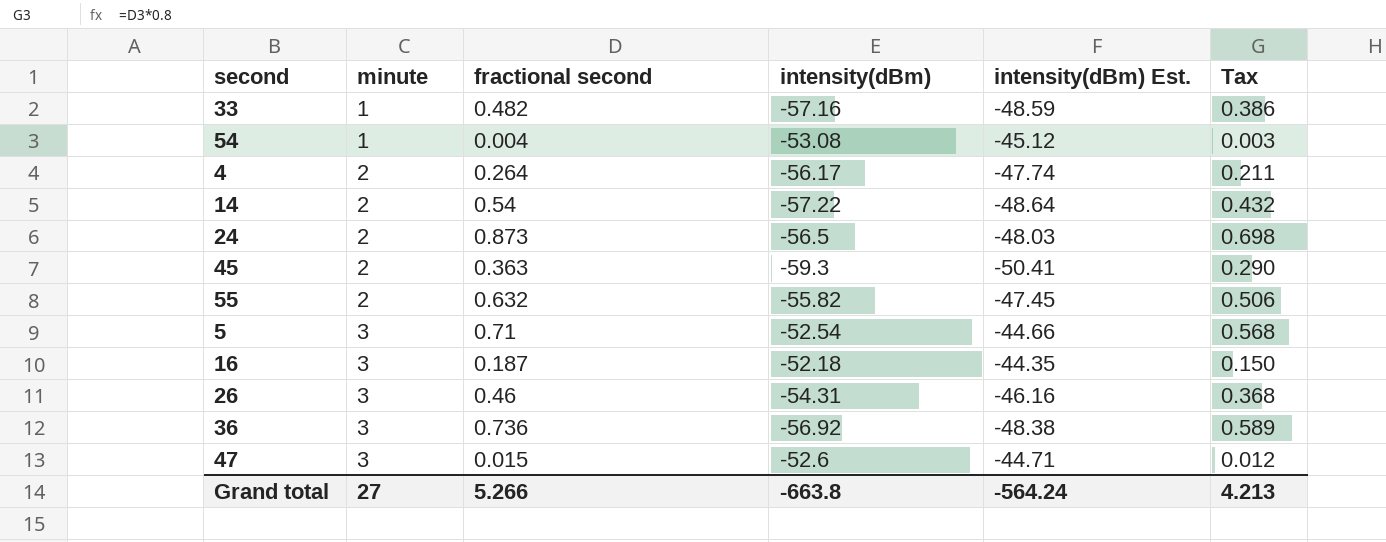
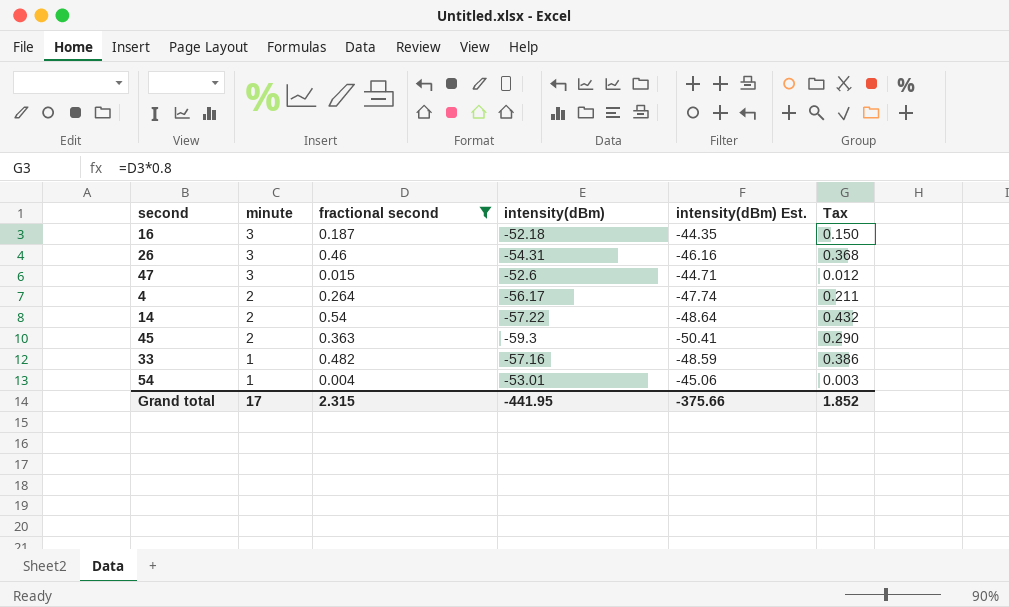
filter: none -> fractional second <= 0.54
row order: minute ascending -> minute descending
54 | intensity(dBm): -53.08 -> -53.01
54 | intensity(dBm) Est.: -45.12 -> -45.06
Grand total | minute: 27 -> 17
Grand total | fractional second: 5.266 -> 2.315
Grand total | intensity(dBm): -663.8 -> -441.95
Grand total | intensity(dBm) Est.: -564.24 -> -375.66
Grand total | Tax: 4.213 -> 1.852

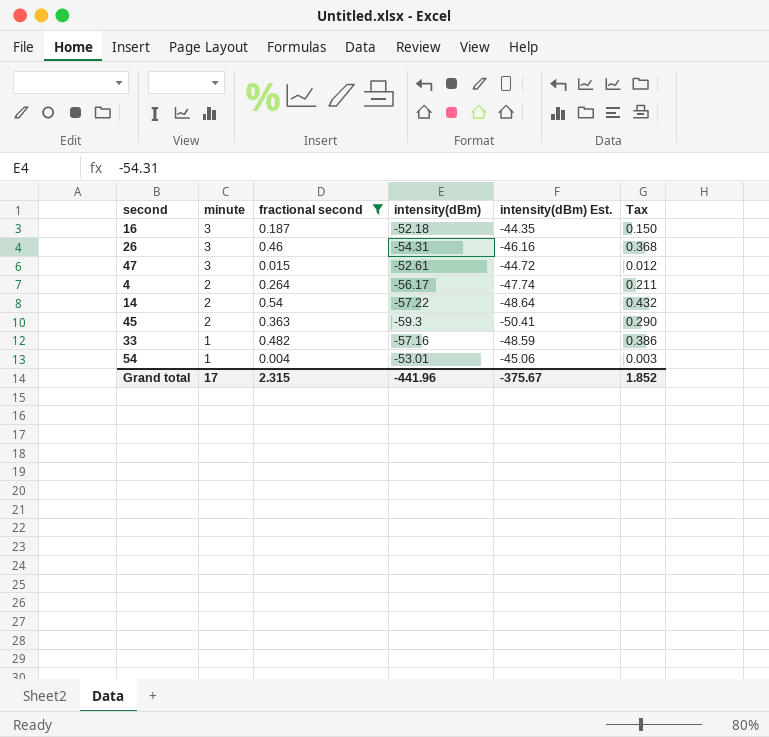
47 | intensity(dBm): -52.6 -> -52.61
47 | intensity(dBm) Est.: -44.71 -> -44.72
Grand total | intensity(dBm): -441.95 -> -441.96
Grand total | intensity(dBm) Est.: -375.66 -> -375.67

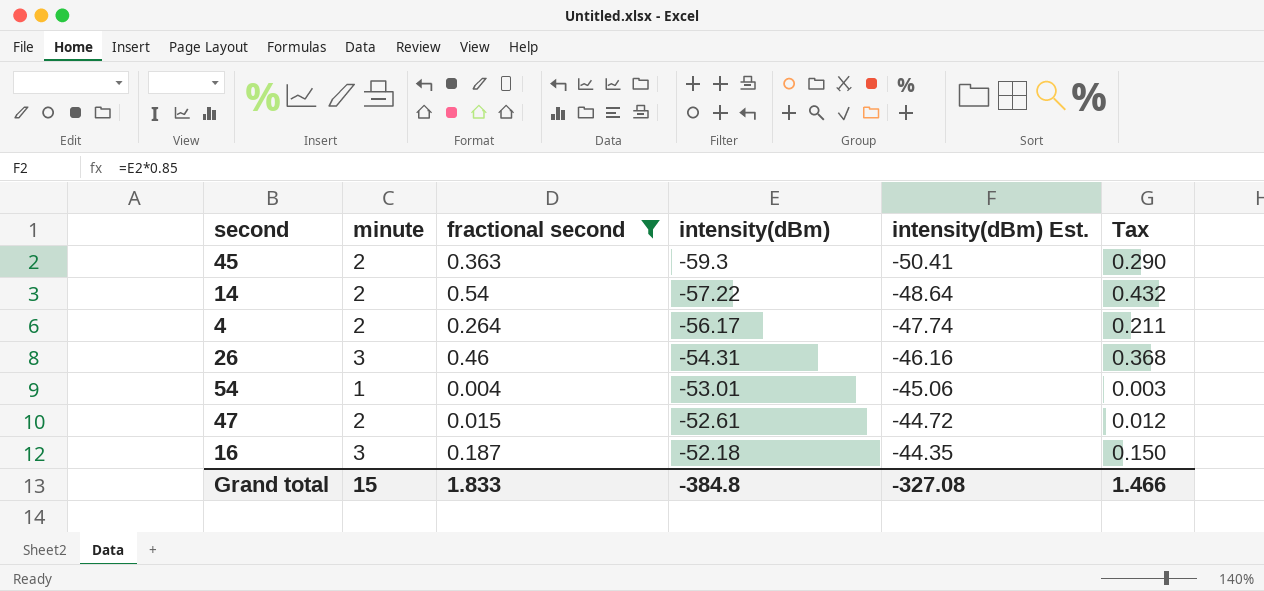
row order: minute descending -> intensity(dBm) ascending
row 33: 1 | 0.482 | -57.16 | -48.59 | 0.386 -> none
47 | minute: 3 -> 2
Grand total | minute: 17 -> 15
Grand total | fractional second: 2.315 -> 1.833
Grand total | intensity(dBm): -441.96 -> -384.8
Grand total | intensity(dBm) Est.: -375.67 -> -327.08
Grand total | Tax: 1.852 -> 1.466

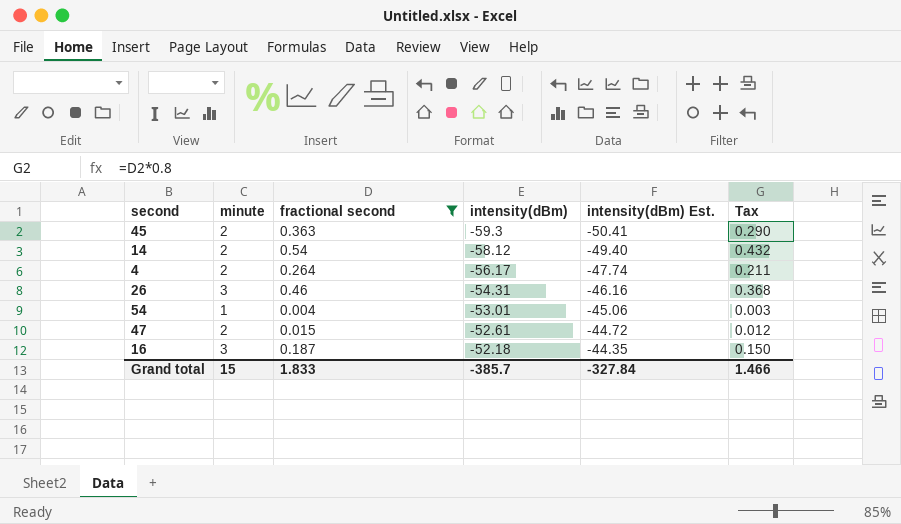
14 | intensity(dBm): -57.22 -> -58.12
14 | intensity(dBm) Est.: -48.64 -> -49.40
Grand total | intensity(dBm): -384.8 -> -385.7
Grand total | intensity(dBm) Est.: -327.08 -> -327.84

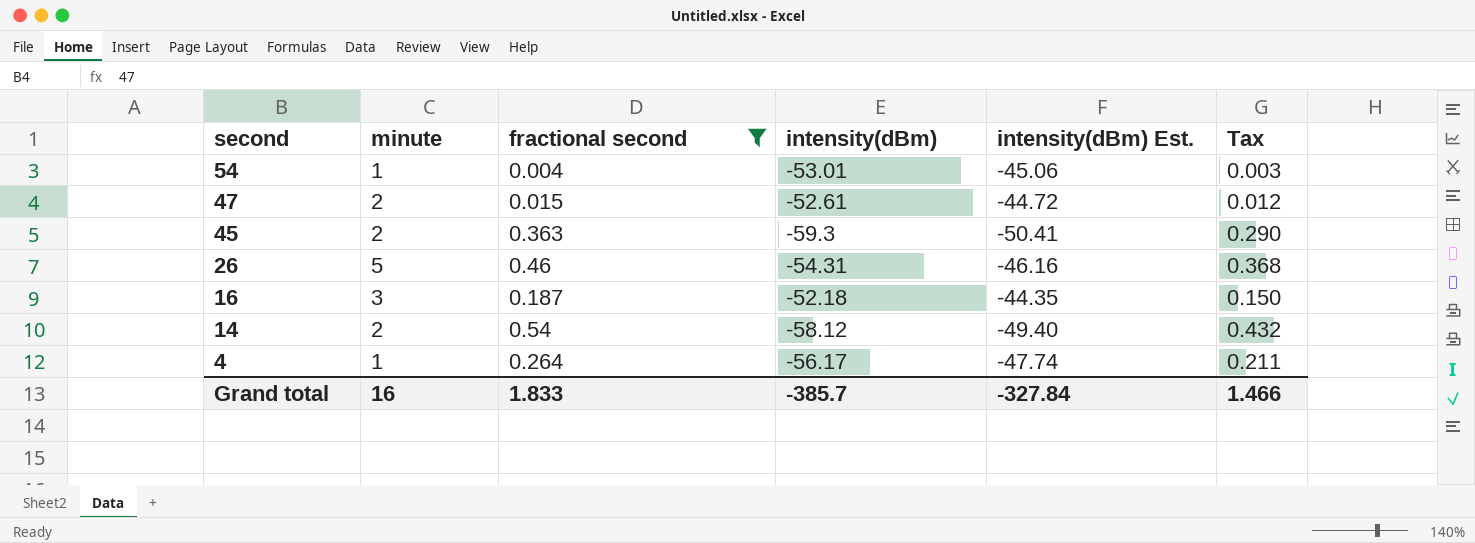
row order: intensity(dBm) ascending -> second descending
26 | minute: 3 -> 5
4 | minute: 2 -> 1
Grand total | minute: 15 -> 16

